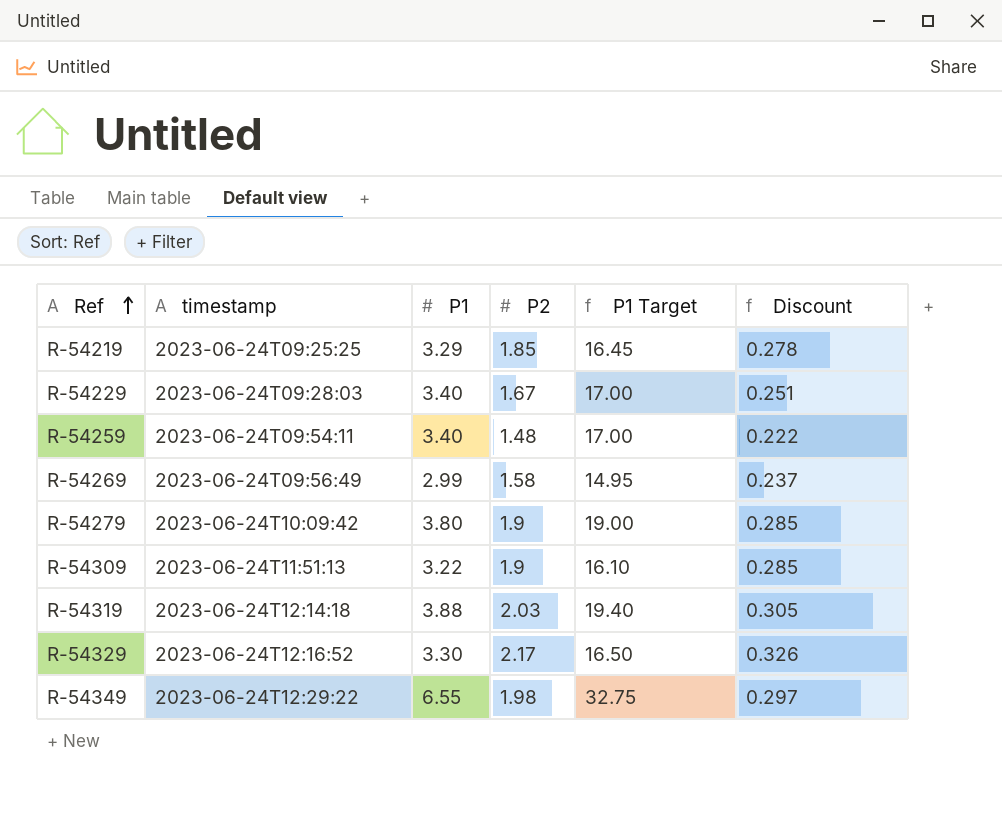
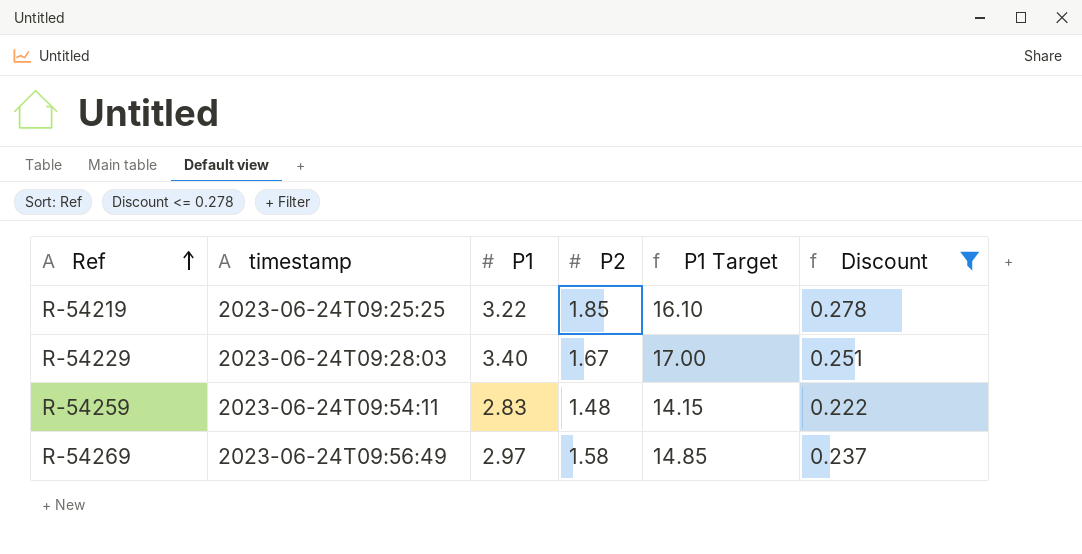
filter: none -> Discount <= 0.278
R-54219 | P1: 3.29 -> 3.22
R-54219 | P1 Target: 16.45 -> 16.10
R-54259 | P1: 3.40 -> 2.83
R-54259 | P1 Target: 17.00 -> 14.15
R-54269 | P1: 2.99 -> 2.97
R-54269 | P1 Target: 14.95 -> 14.85

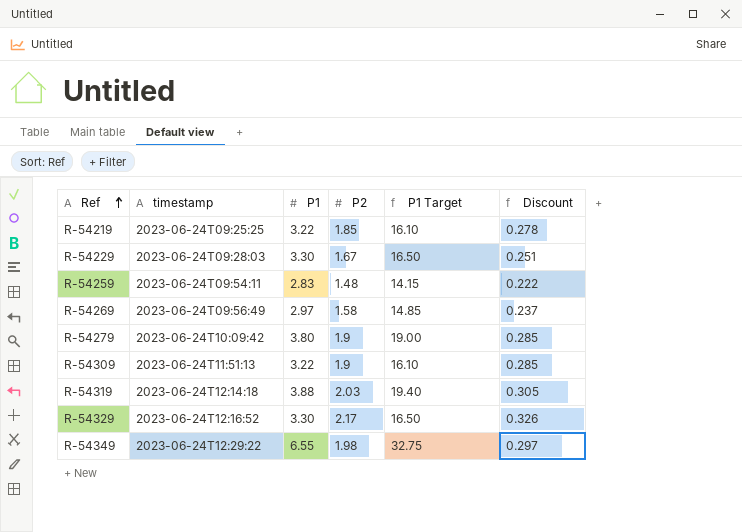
filter: Discount <= 0.278 -> none
R-54229 | P1: 3.40 -> 3.30
R-54229 | P1 Target: 17.00 -> 16.50

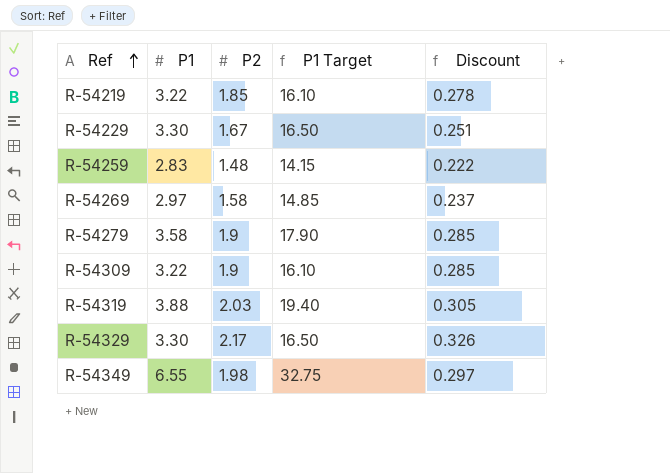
column timestamp | position: 2 -> none
R-54279 | P1: 3.80 -> 3.58
R-54279 | P1 Target: 19.00 -> 17.90

